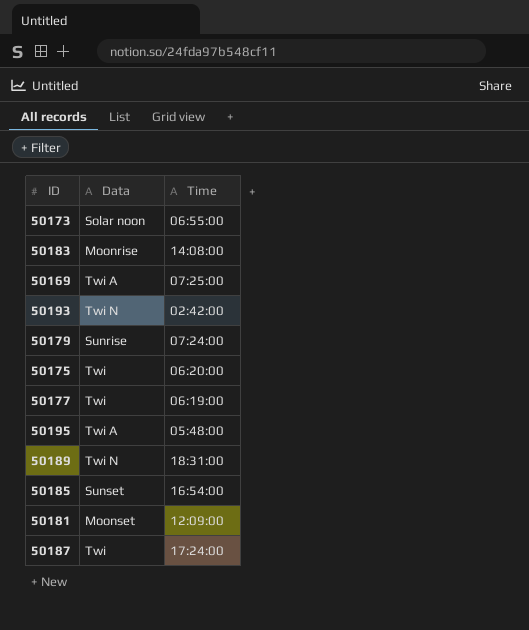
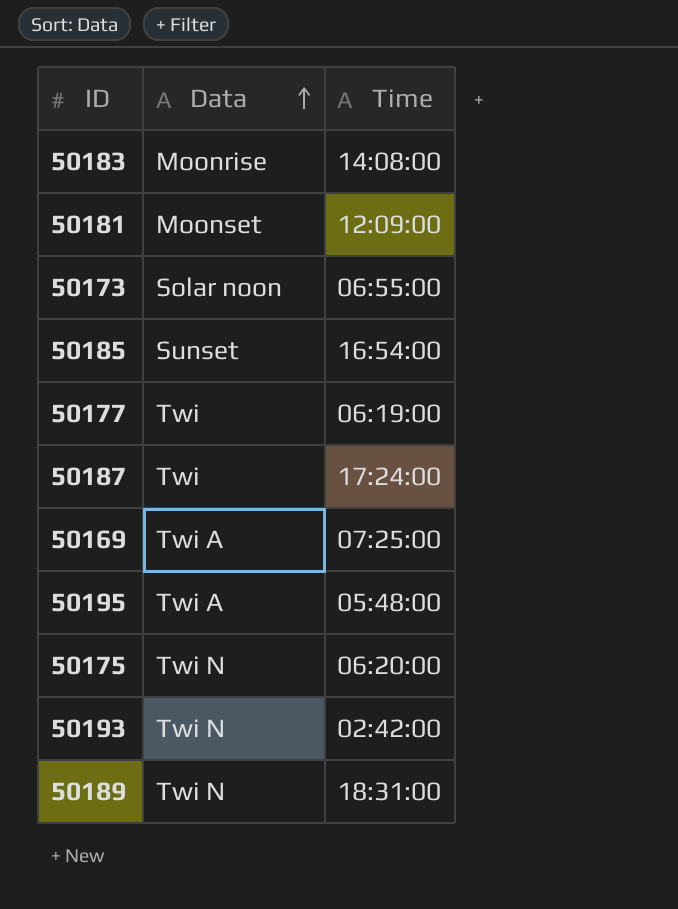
row order: none -> Data ascending
row 50179: Sunrise | 07:24:00 -> none
50175 | Data: Twi -> Twi N

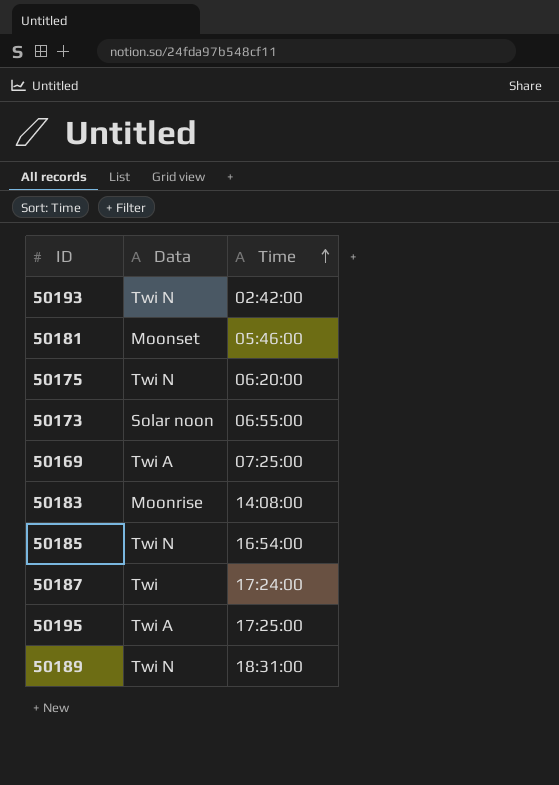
row order: Data ascending -> Time ascending
row 50177: Twi | 06:19:00 -> none
50181 | Time: 12:09:00 -> 05:46:00
50185 | Data: Sunset -> Twi N
50195 | Time: 05:48:00 -> 17:25:00

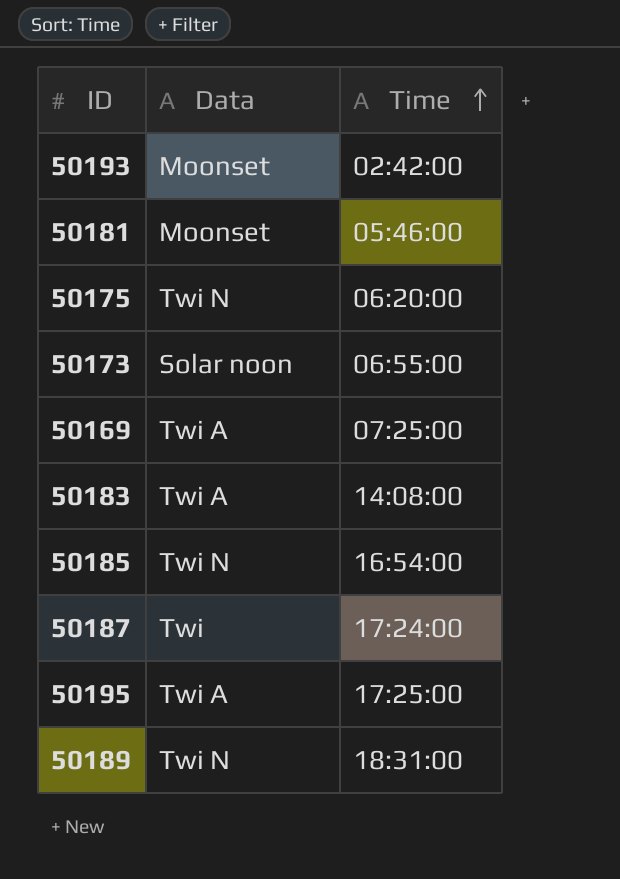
50193 | Data: Twi N -> Moonset
50183 | Data: Moonrise -> Twi A

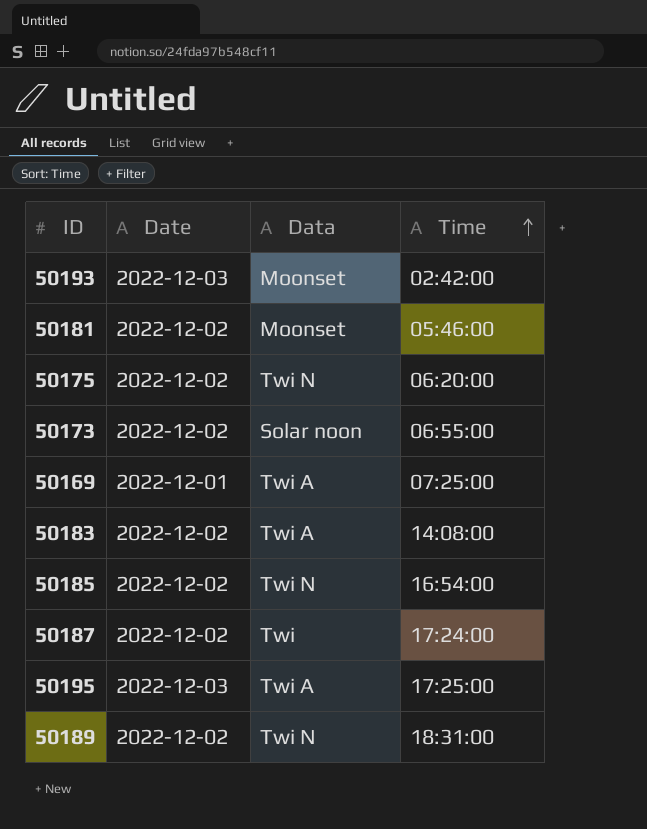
column Date | position: none -> 2

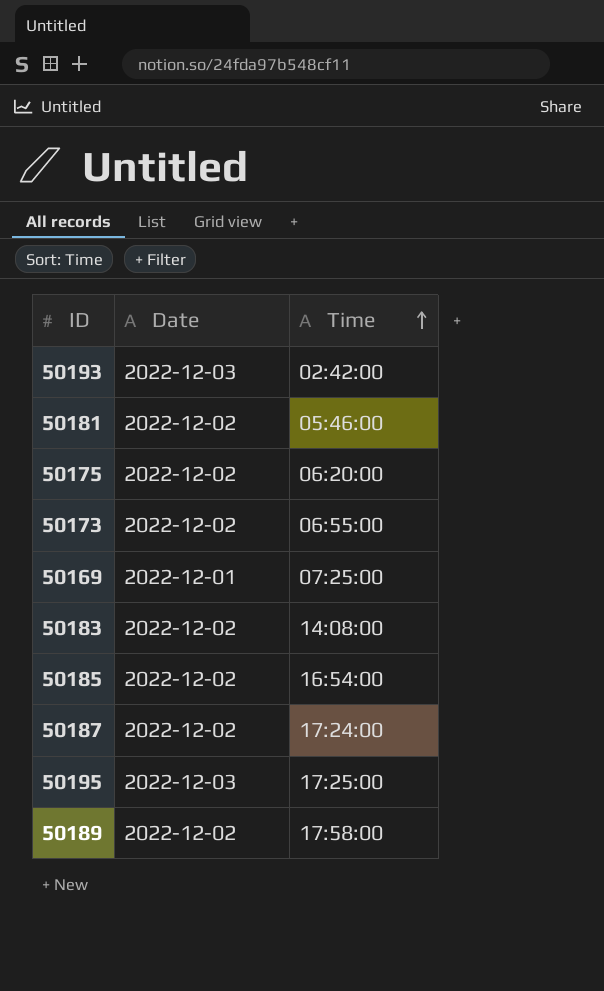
column Data | position: 3 -> none
50189 | Time: 18:31:00 -> 17:58:00

